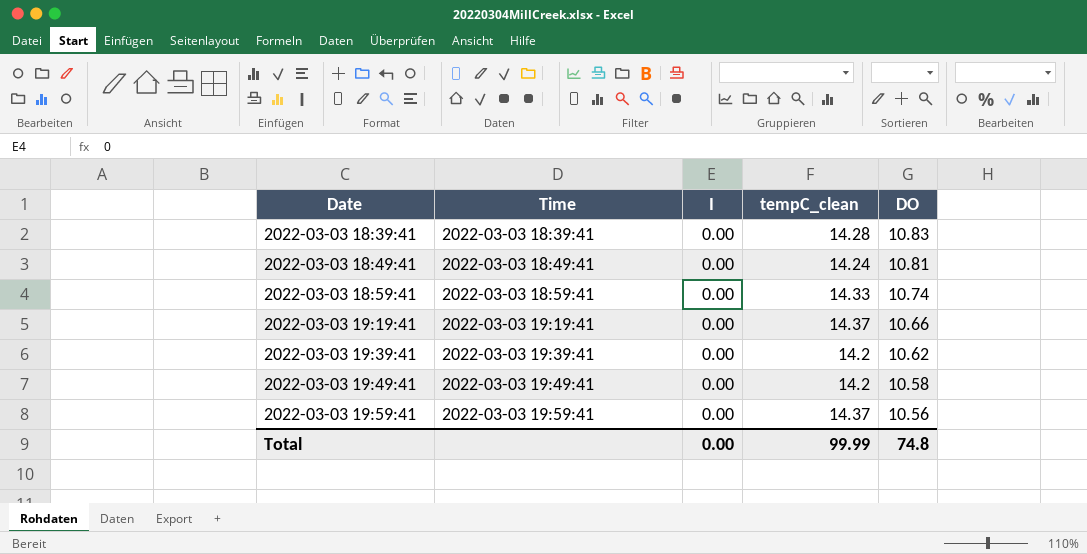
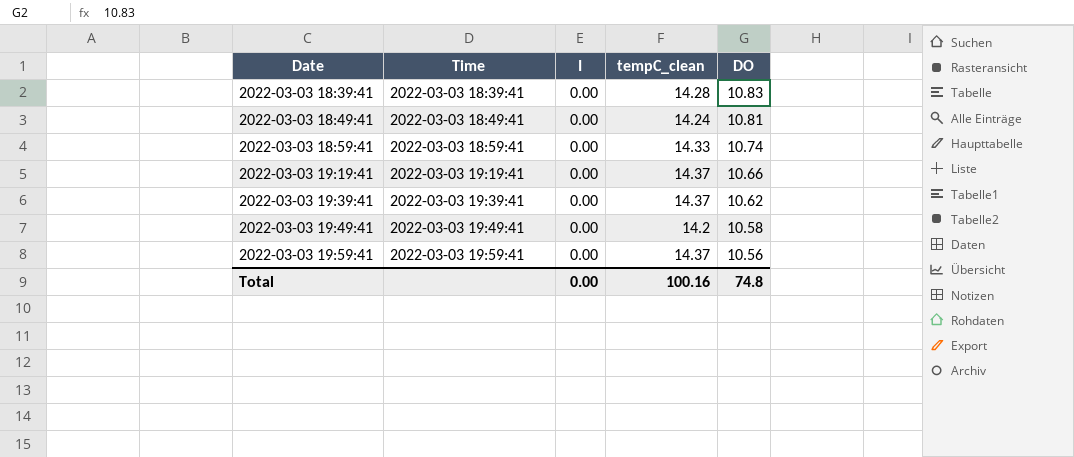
2022-03-03 19:39:41 | tempC_clean: 14.2 -> 14.37
Total | tempC_clean: 99.99 -> 100.16

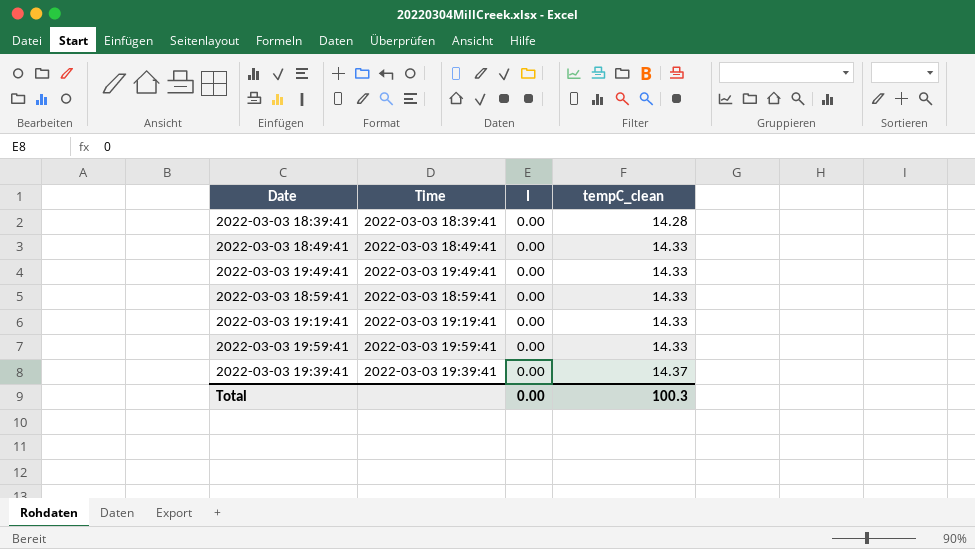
row order: Date ascending -> tempC_clean ascending
column DO | position: 5 -> none
2022-03-03 18:49:41 | tempC_clean: 14.24 -> 14.33
2022-03-03 19:49:41 | tempC_clean: 14.2 -> 14.33
2022-03-03 19:19:41 | tempC_clean: 14.37 -> 14.33
2022-03-03 19:59:41 | tempC_clean: 14.37 -> 14.33
Total | tempC_clean: 100.16 -> 100.3

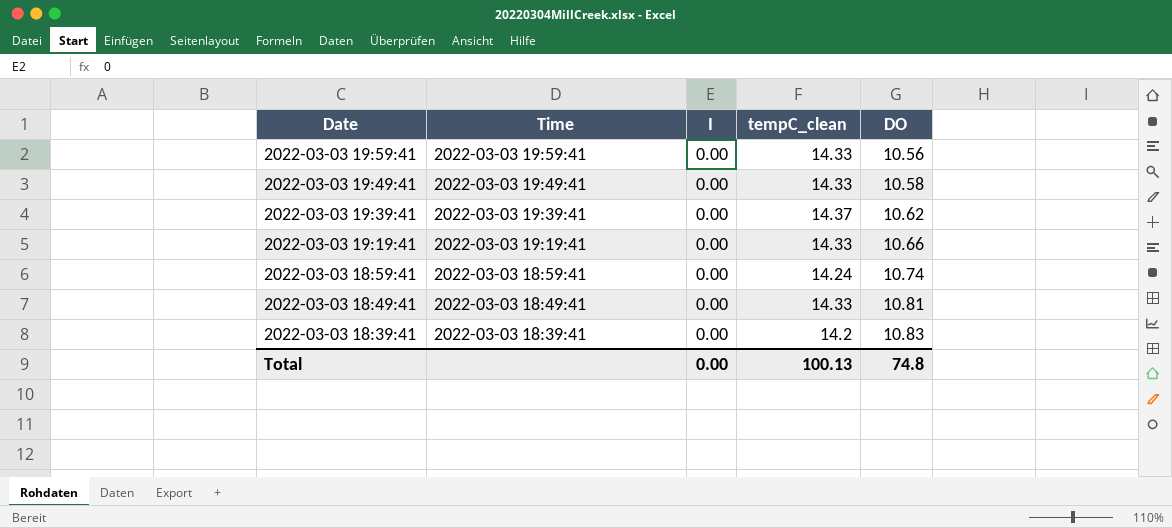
row order: tempC_clean ascending -> Date descending
column DO | position: none -> 5
2022-03-03 18:59:41 | tempC_clean: 14.33 -> 14.24
2022-03-03 18:39:41 | tempC_clean: 14.28 -> 14.2
Total | tempC_clean: 100.3 -> 100.13

